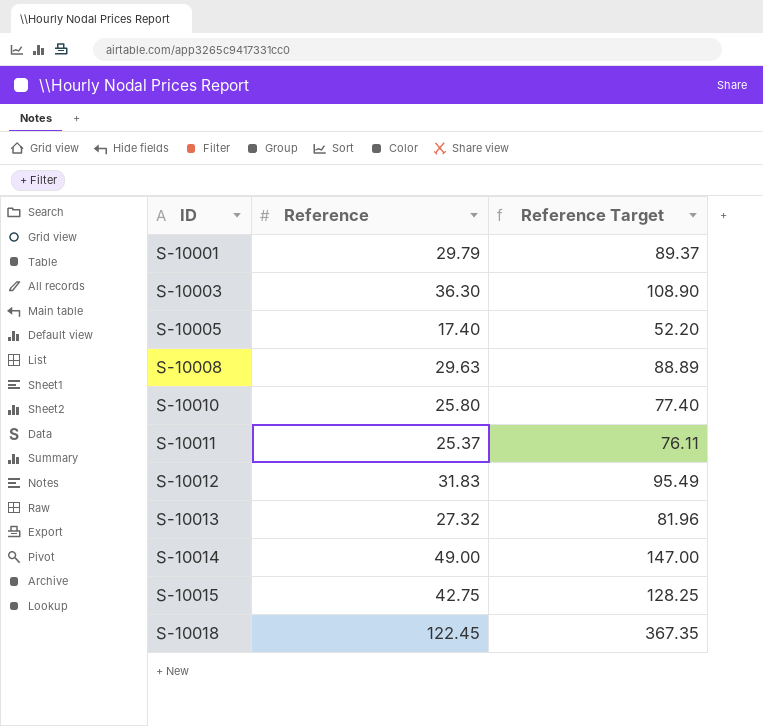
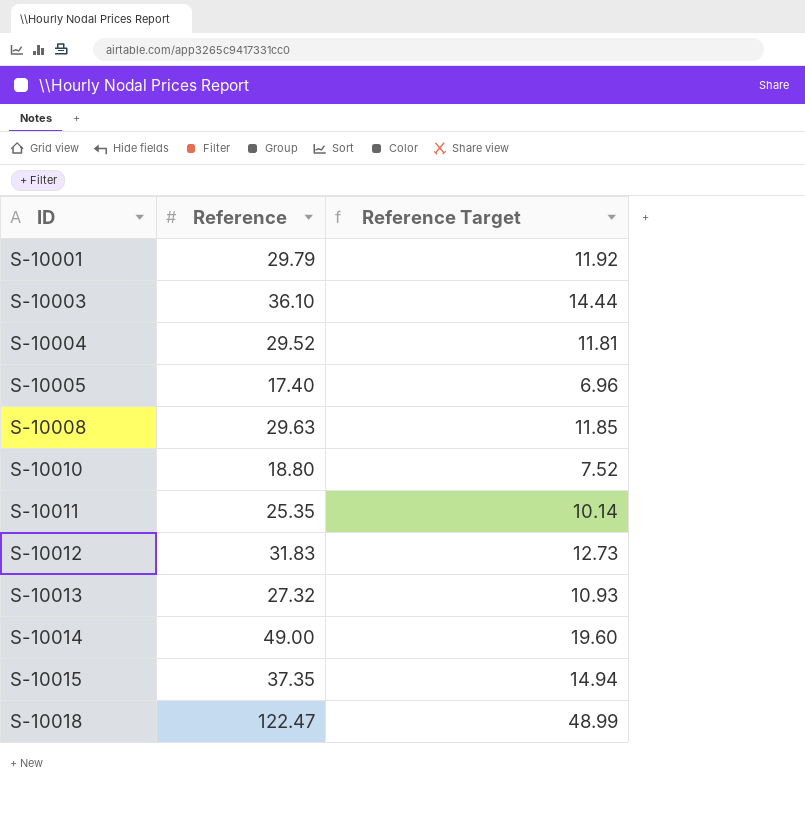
column Reference Target | formula: [Reference] * 3 -> [Reference] * 0.4
S-10003 | Reference: 36.30 -> 36.10
row S-10004: none -> 29.52 | 11.81
S-10010 | Reference: 25.80 -> 18.80
S-10011 | Reference: 25.37 -> 25.35
S-10015 | Reference: 42.75 -> 37.35
S-10018 | Reference: 122.45 -> 122.47

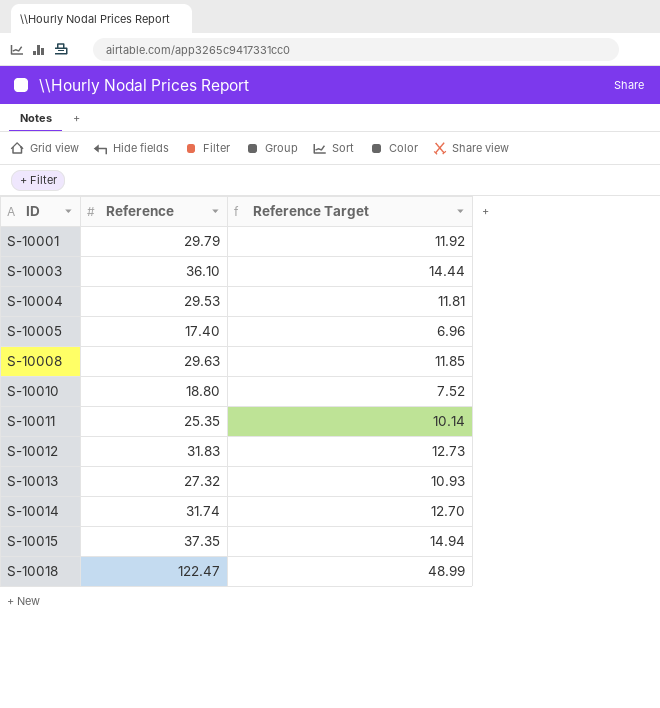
S-10004 | Reference: 29.52 -> 29.53
S-10014 | Reference: 49.00 -> 31.74
S-10014 | Reference Target: 19.60 -> 12.70

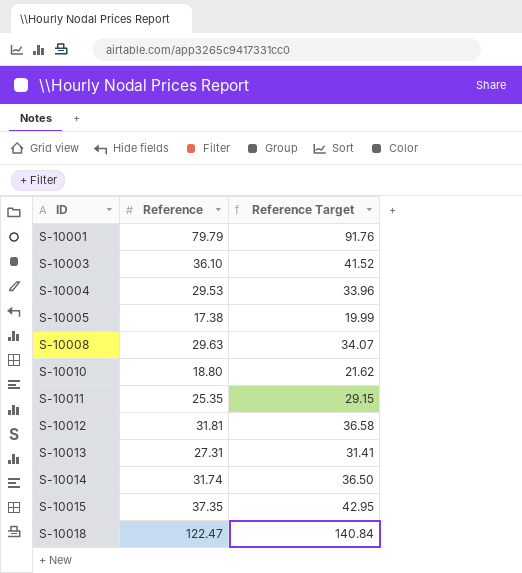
column Reference Target | formula: [Reference] * 0.4 -> [Reference] * 1.15
S-10001 | Reference: 29.79 -> 79.79
S-10005 | Reference: 17.40 -> 17.38
S-10012 | Reference: 31.83 -> 31.81
S-10013 | Reference: 27.32 -> 27.31

